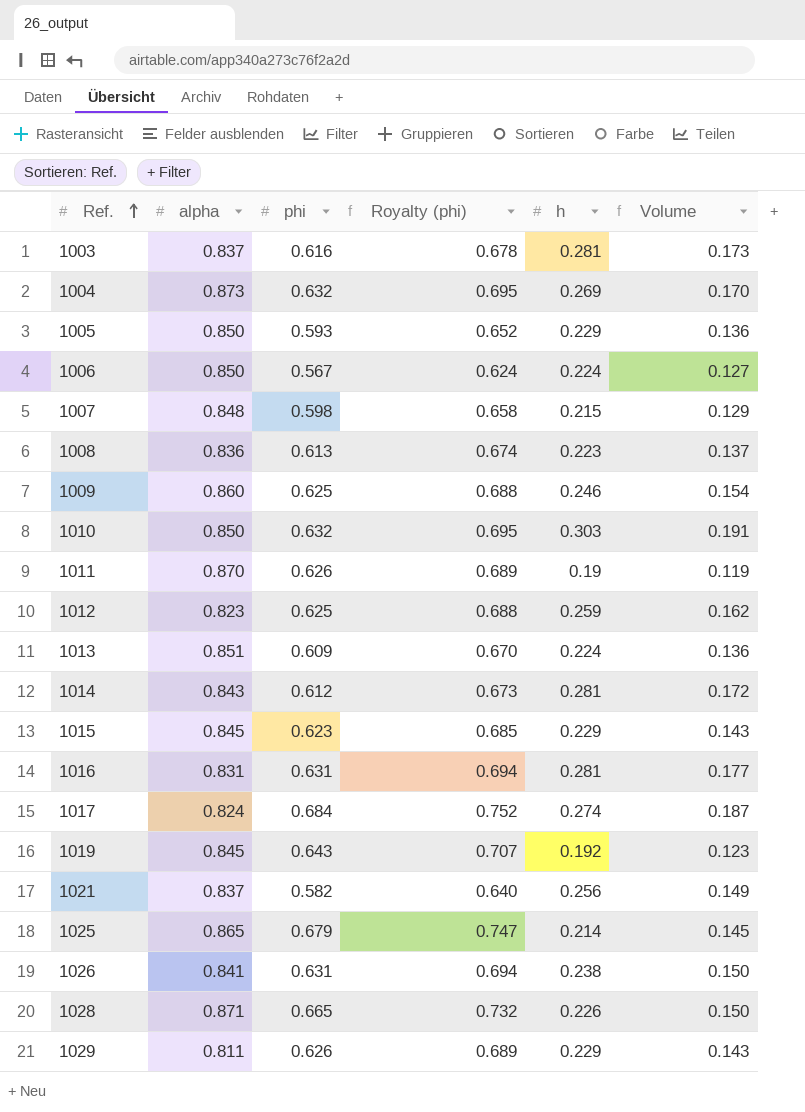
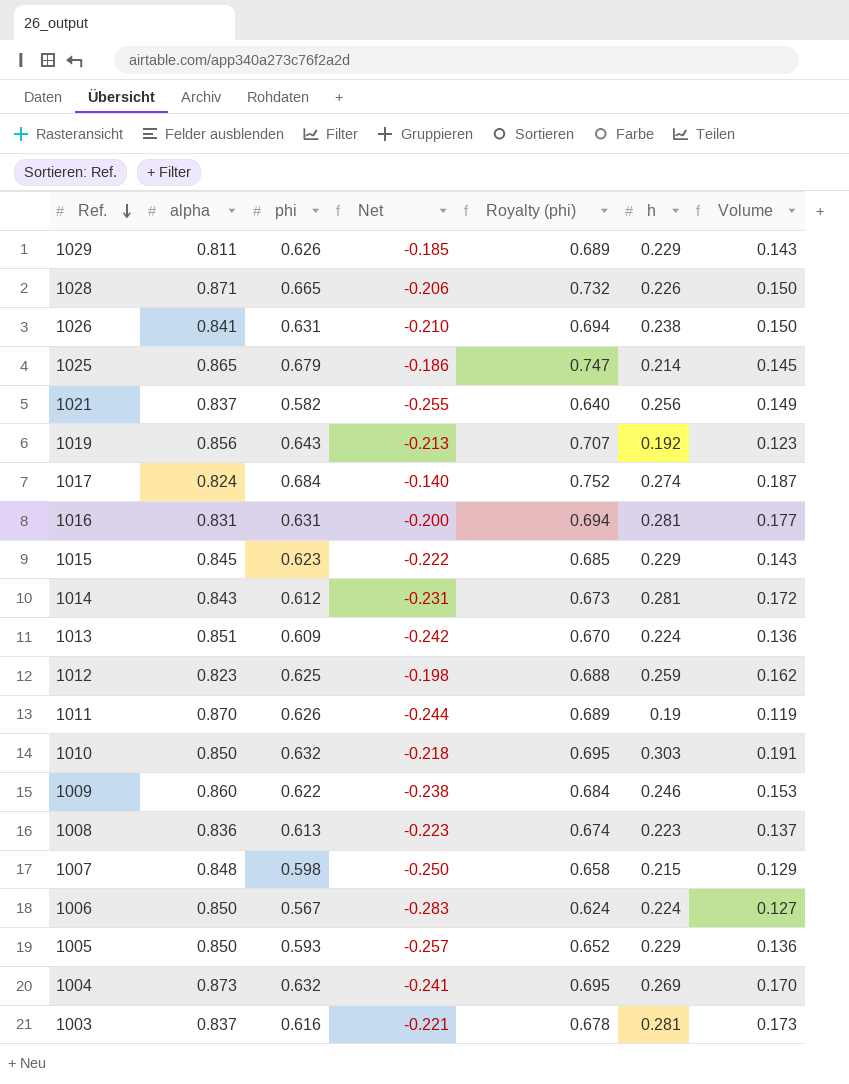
row order: Ref. ascending -> Ref. descending
column Net | formula: none -> [phi] - [alpha]
1019 | alpha: 0.845 -> 0.856
1009 | phi: 0.625 -> 0.622
1009 | Royalty (phi): 0.688 -> 0.684
1009 | Volume: 0.154 -> 0.153

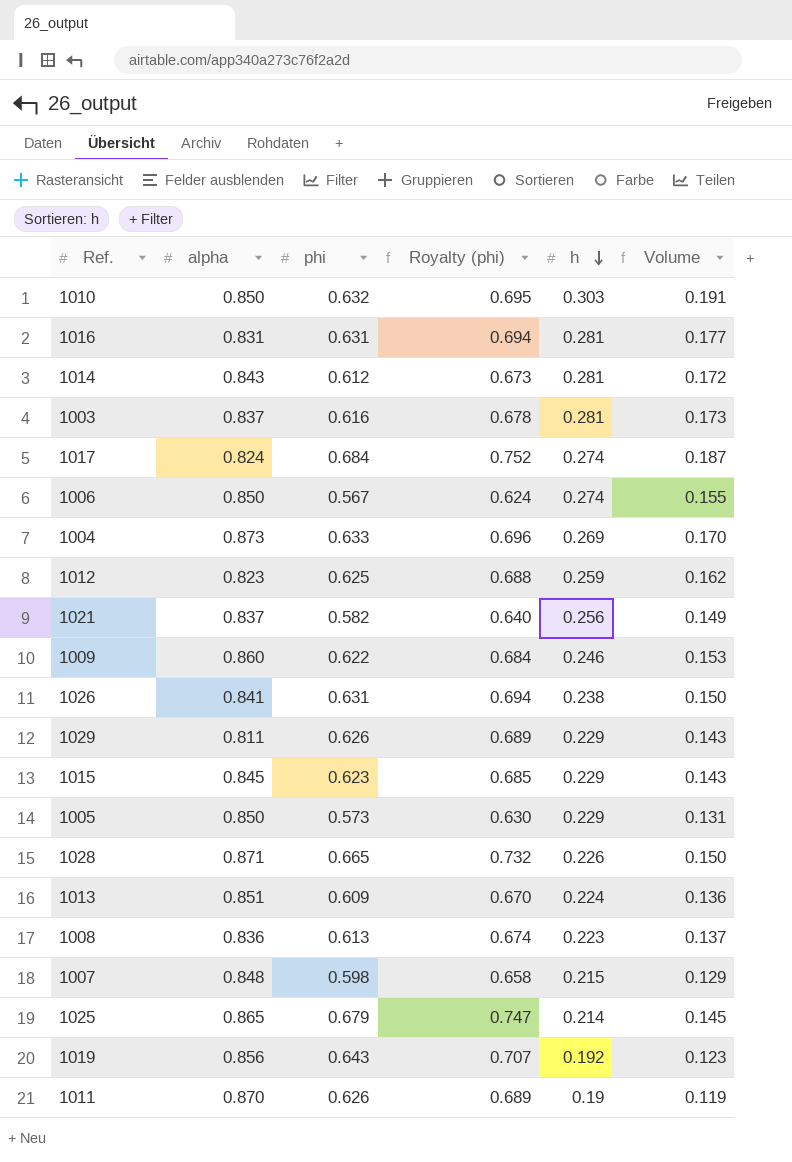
row order: Ref. descending -> h descending
column Net | formula: [phi] - [alpha] -> none
1006 | h: 0.224 -> 0.274
1006 | Volume: 0.127 -> 0.155
1004 | phi: 0.632 -> 0.633
1004 | Royalty (phi): 0.695 -> 0.696
1005 | phi: 0.593 -> 0.573
1005 | Royalty (phi): 0.652 -> 0.630
1005 | Volume: 0.136 -> 0.131

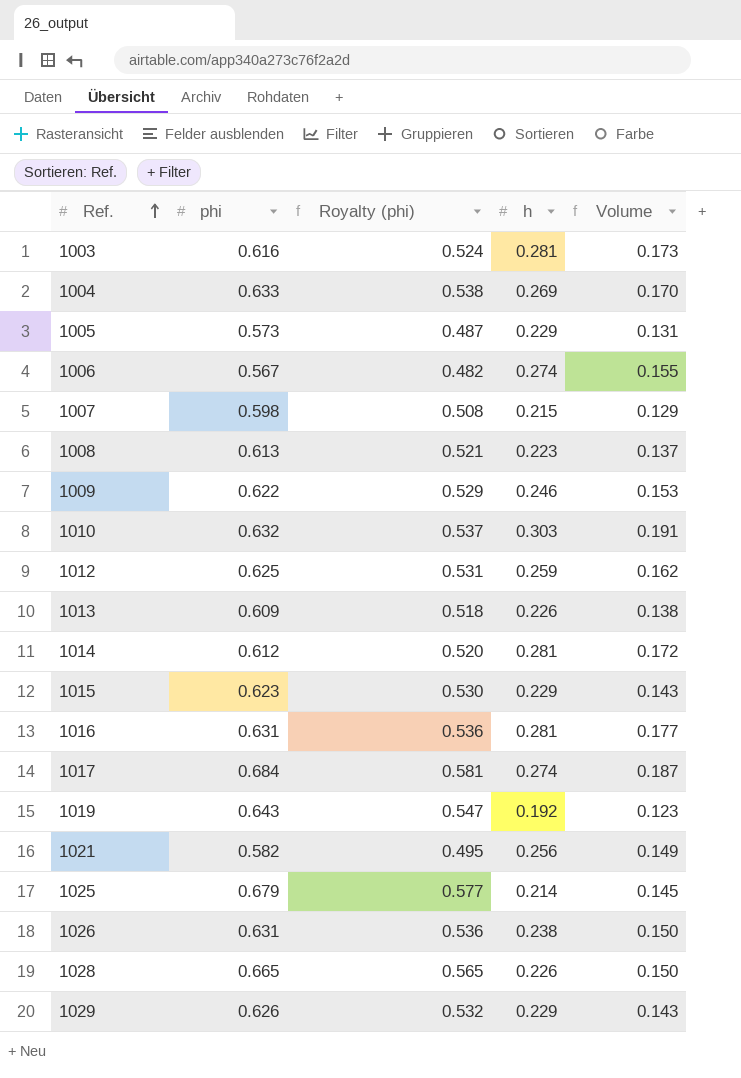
row order: h descending -> Ref. ascending
column alpha | position: 2 -> none
column Royalty (phi) | formula: [phi] * 1.1 -> [phi] * 0.85
row 1011: 0.870 | 0.626 | 0.689 | 0.19 | 0.119 -> none
1013 | h: 0.224 -> 0.226
1013 | Volume: 0.136 -> 0.138

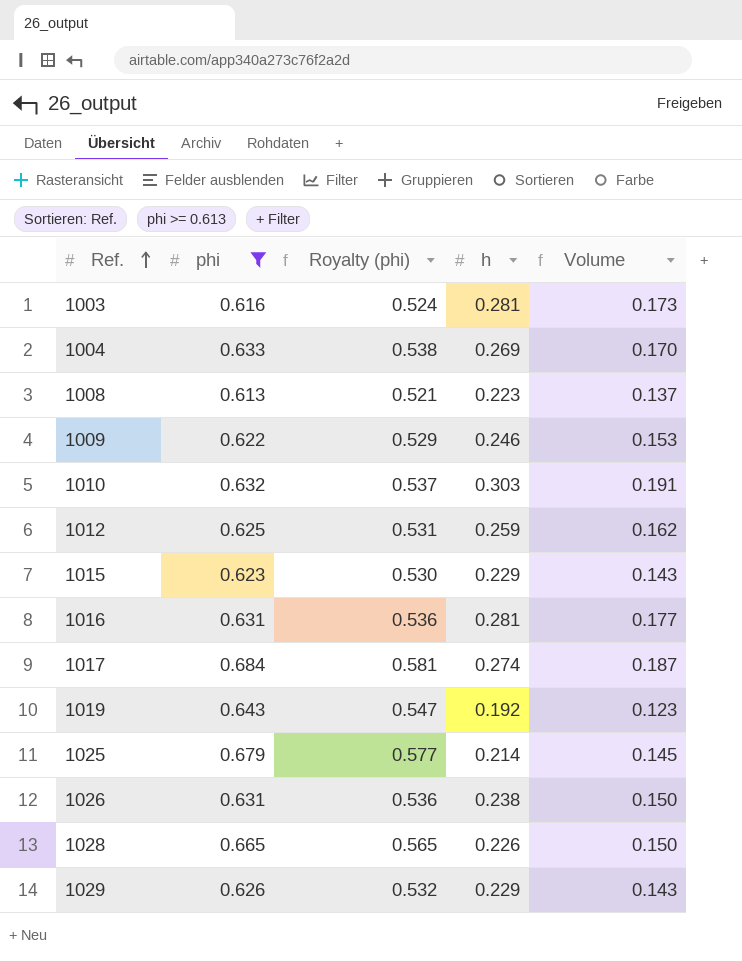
filter: none -> phi >= 0.613

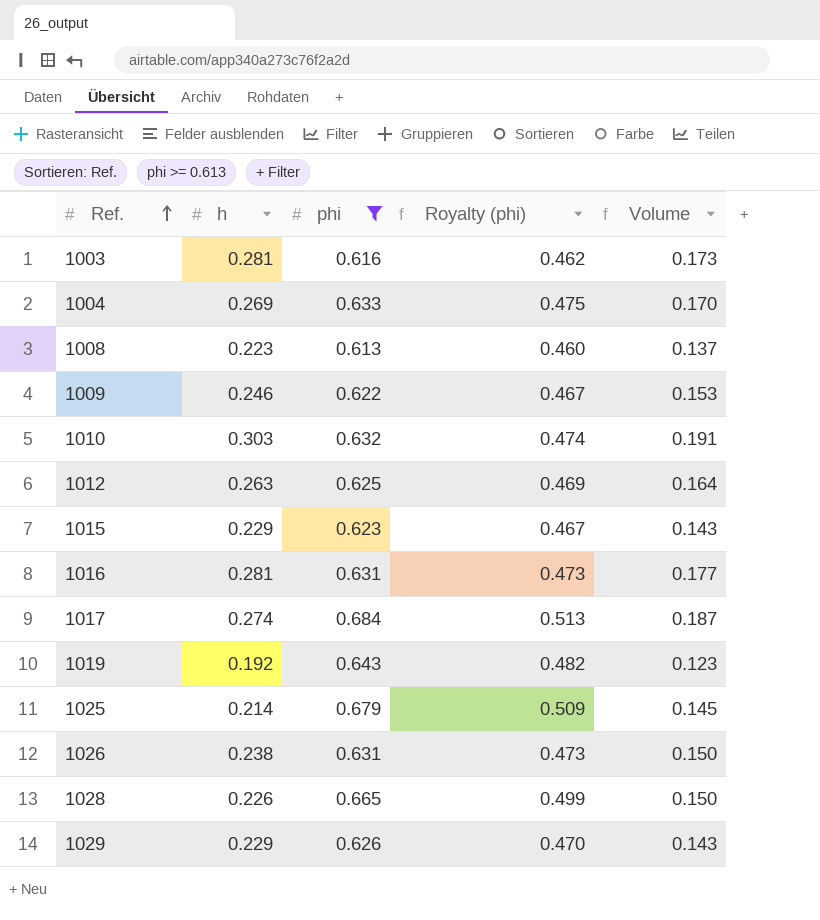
column h | position: 4 -> 2
column Royalty (phi) | formula: [phi] * 0.85 -> [phi] * 0.75
1012 | h: 0.259 -> 0.263
1012 | Volume: 0.162 -> 0.164

